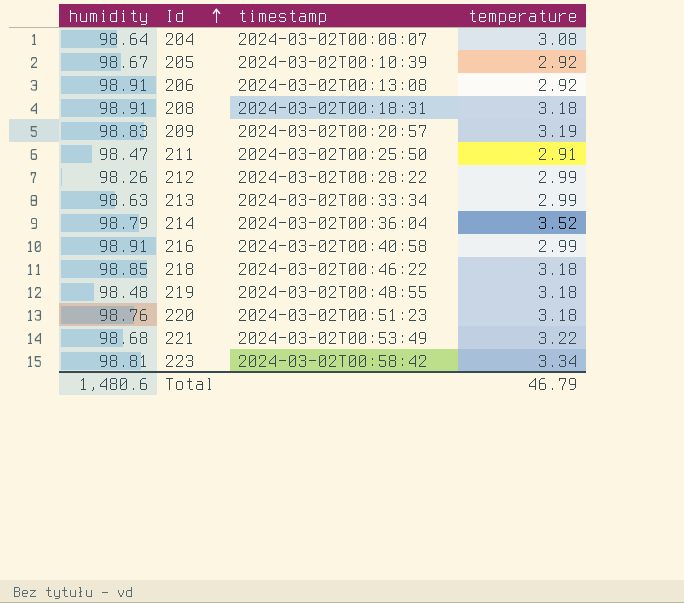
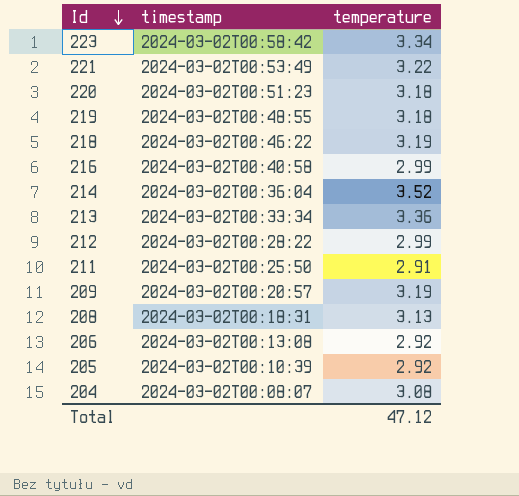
row order: Id ascending -> Id descending
column humidity | position: 1 -> none
218 | temperature: 3.18 -> 3.19
213 | temperature: 2.99 -> 3.36
208 | temperature: 3.18 -> 3.13
Total | temperature: 46.79 -> 47.12

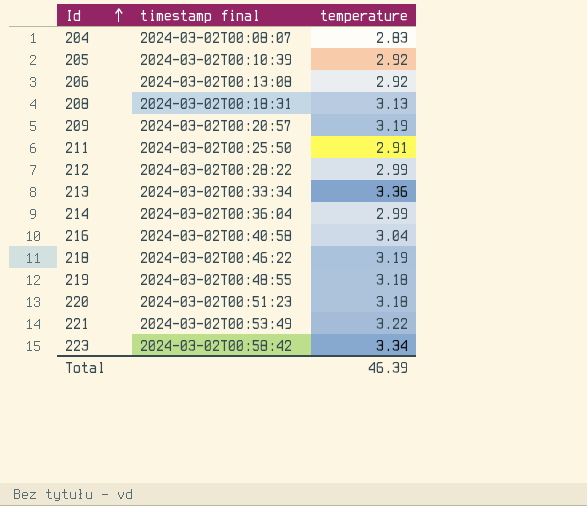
row order: Id descending -> Id ascending
column name: timestamp -> timestamp final
204 | temperature: 3.08 -> 2.83
214 | temperature: 3.52 -> 2.99
216 | temperature: 2.99 -> 3.04
Total | temperature: 47.12 -> 46.39

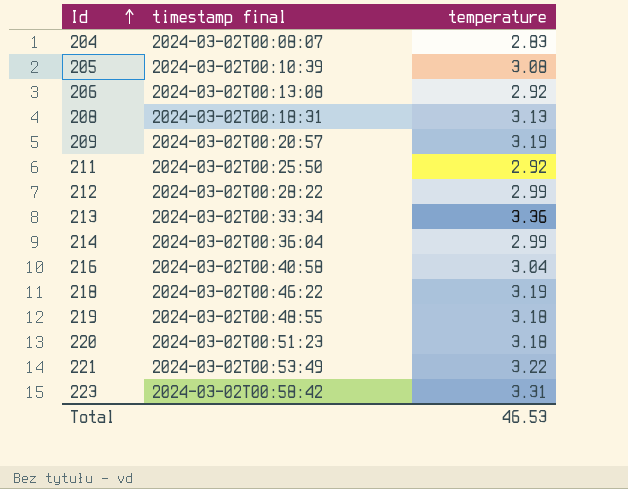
205 | temperature: 2.92 -> 3.08
211 | temperature: 2.91 -> 2.92
223 | temperature: 3.34 -> 3.31
Total | temperature: 46.39 -> 46.53

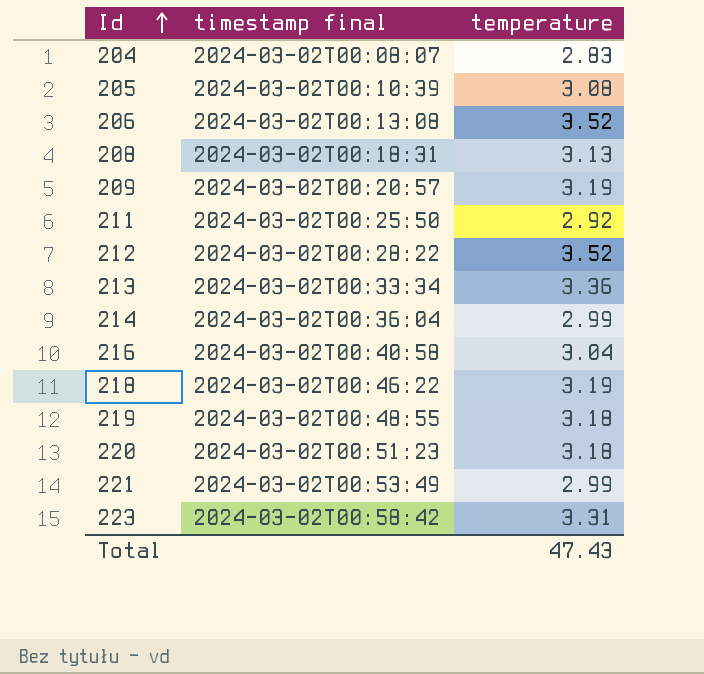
206 | temperature: 2.92 -> 3.52
212 | temperature: 2.99 -> 3.52
221 | temperature: 3.22 -> 2.99
Total | temperature: 46.53 -> 47.43

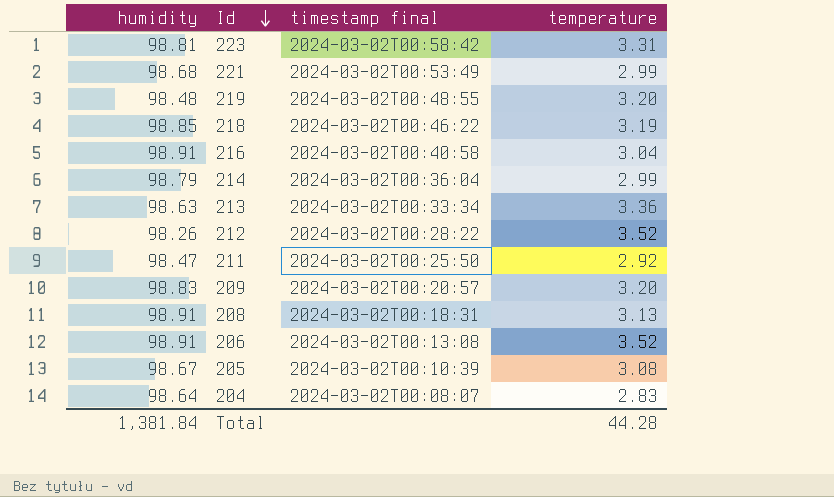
row order: Id ascending -> Id descending
column humidity | position: none -> 1
row 220: 2024-03-02T00:51:23 | 3.18 -> none
219 | temperature: 3.18 -> 3.20
209 | temperature: 3.19 -> 3.20
Total | temperature: 47.43 -> 44.28

